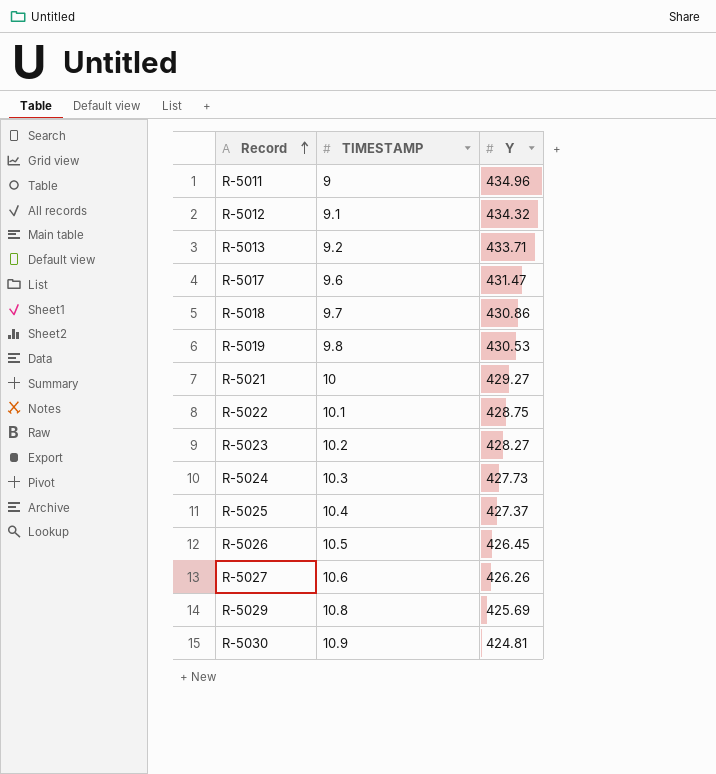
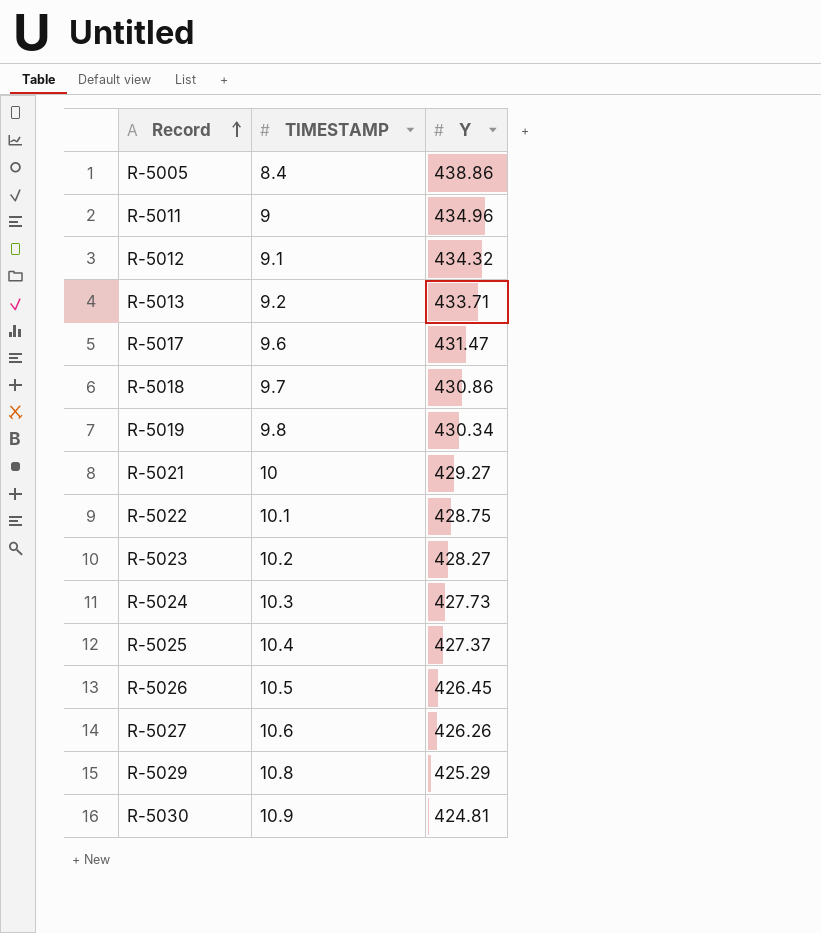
row R-5005: none -> 8.4 | 438.86
R-5019 | Y: 430.53 -> 430.34
R-5029 | Y: 425.69 -> 425.29

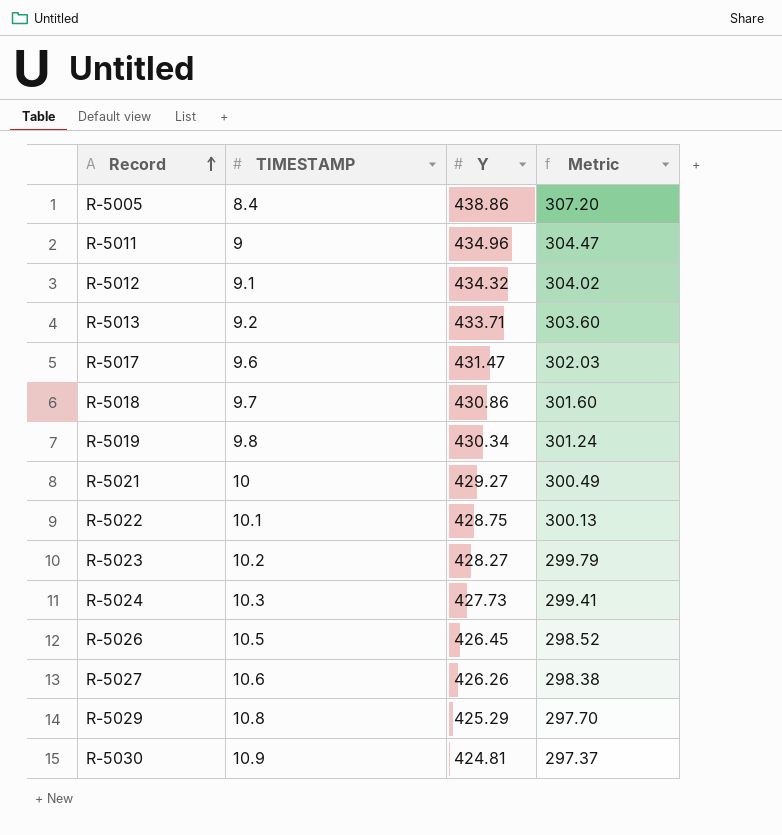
column Metric | formula: none -> [Y] * 0.7
row R-5025: 10.4 | 427.37 -> none

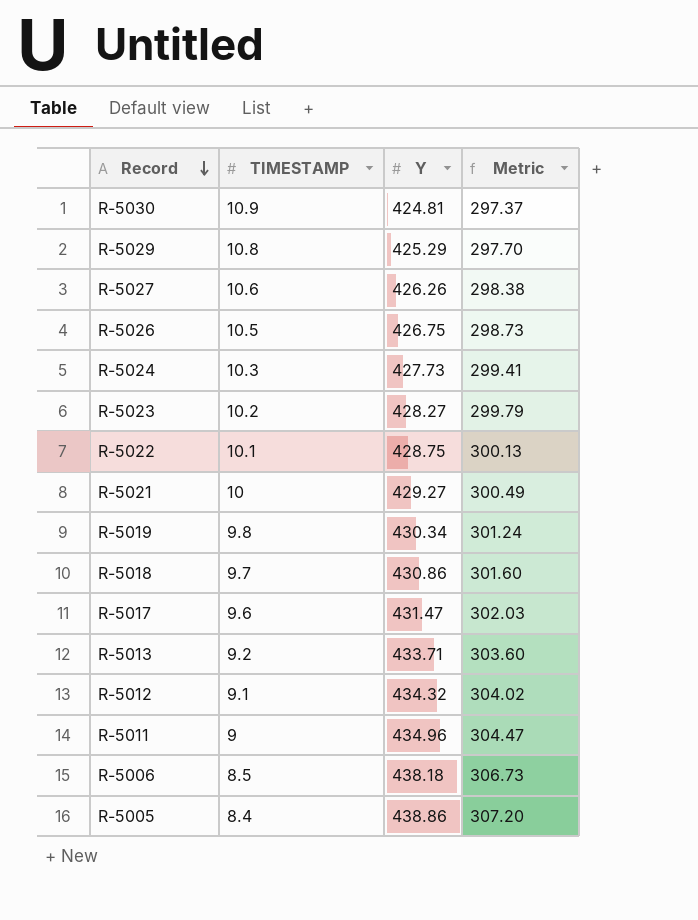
row order: Record ascending -> Record descending
R-5026 | Y: 426.45 -> 426.75
R-5026 | Metric: 298.52 -> 298.73
row R-5006: none -> 8.5 | 438.18 | 306.73

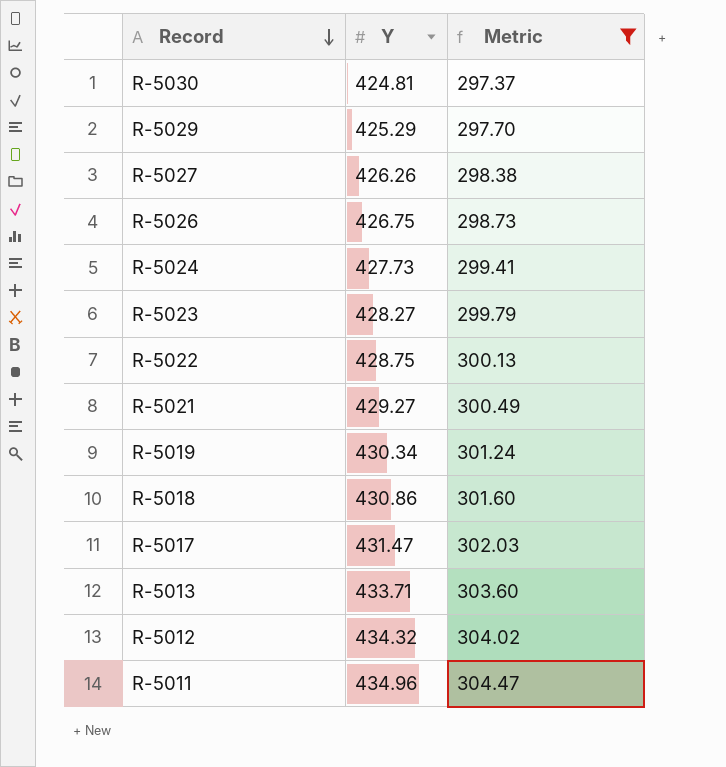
filter: none -> Metric <= 304.47
column TIMESTAMP | position: 2 -> none

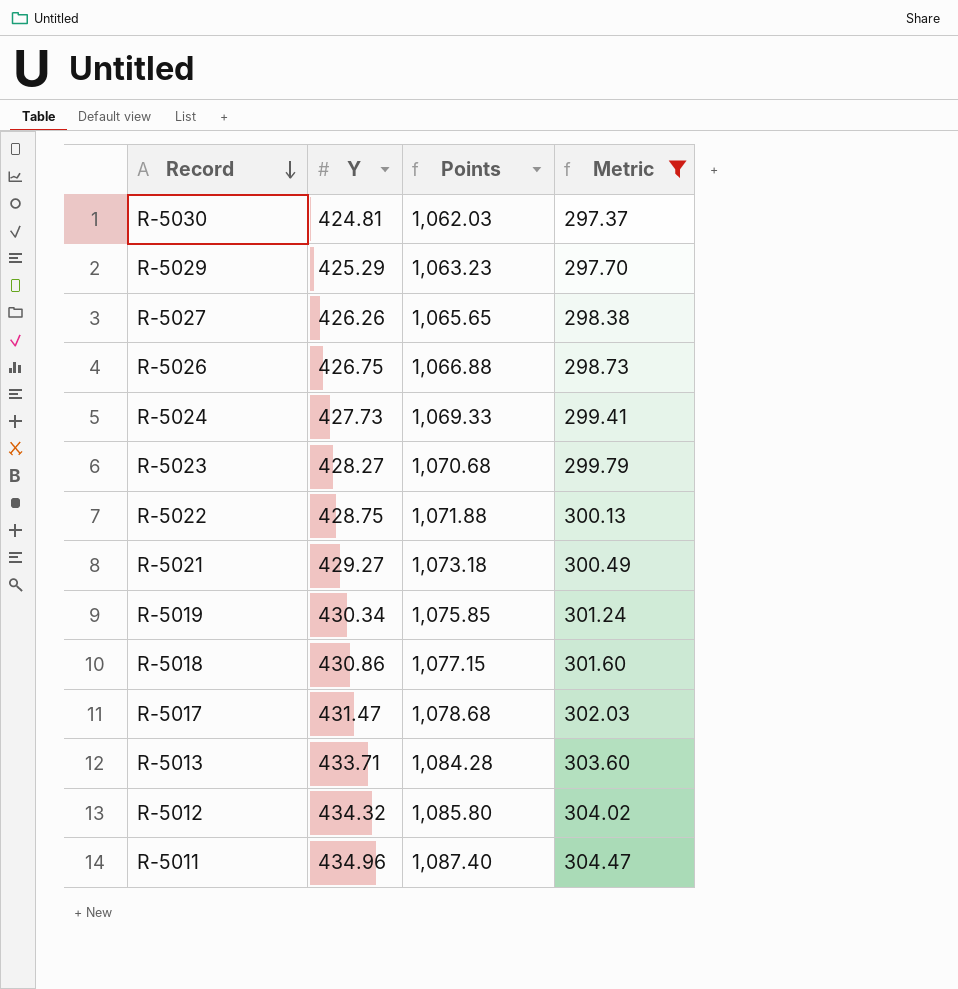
column Points | formula: none -> [Y] * 2.5

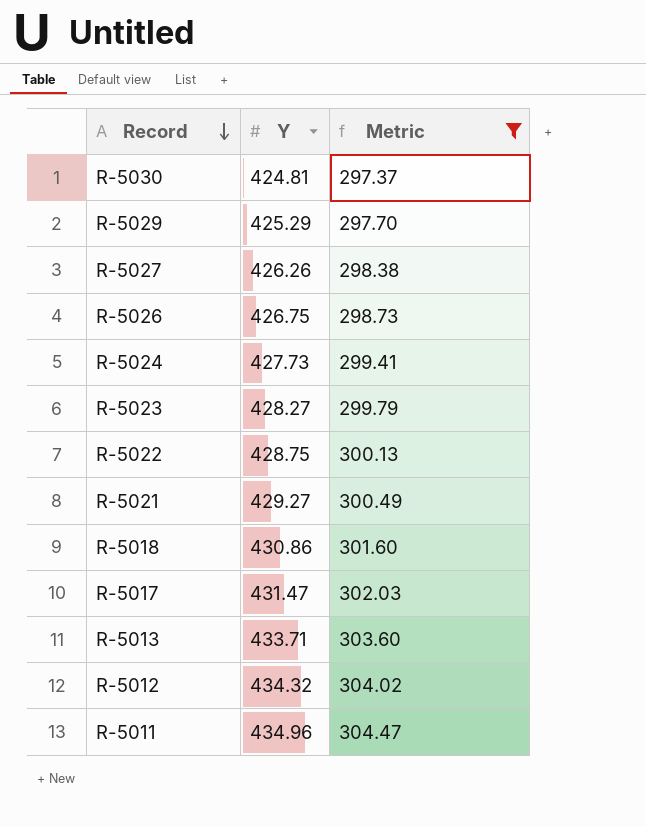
column Points | formula: [Y] * 2.5 -> none
row R-5019: 430.34 | 1,075.85 | 301.24 -> none

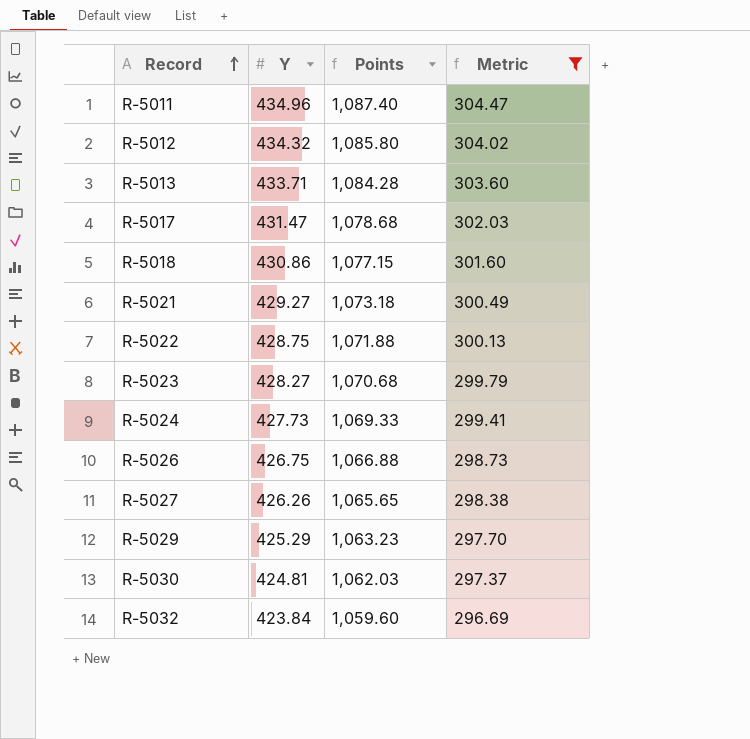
row order: Record descending -> Record ascending
column Points | formula: none -> [Y] * 2.5
row R-5032: none -> 423.84 | 1,059.60 | 296.69

